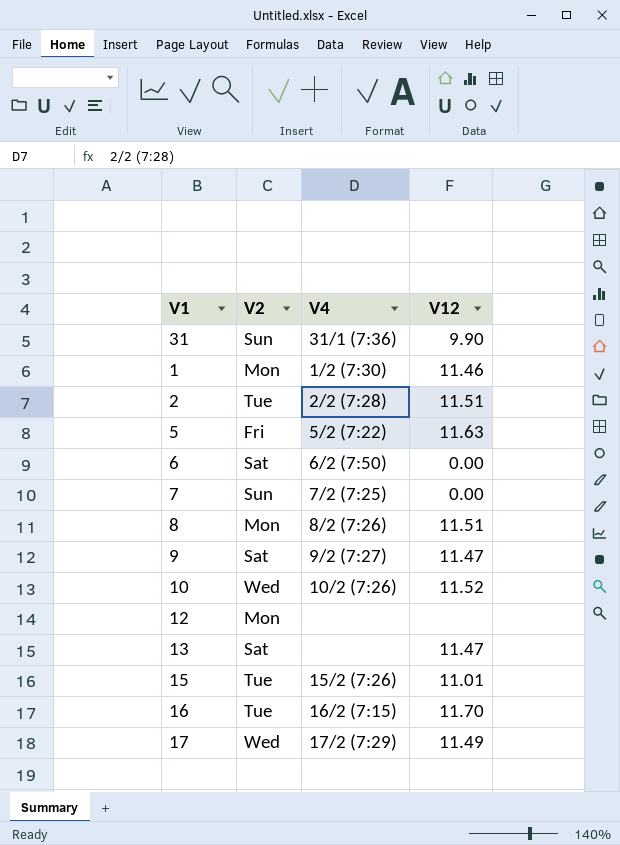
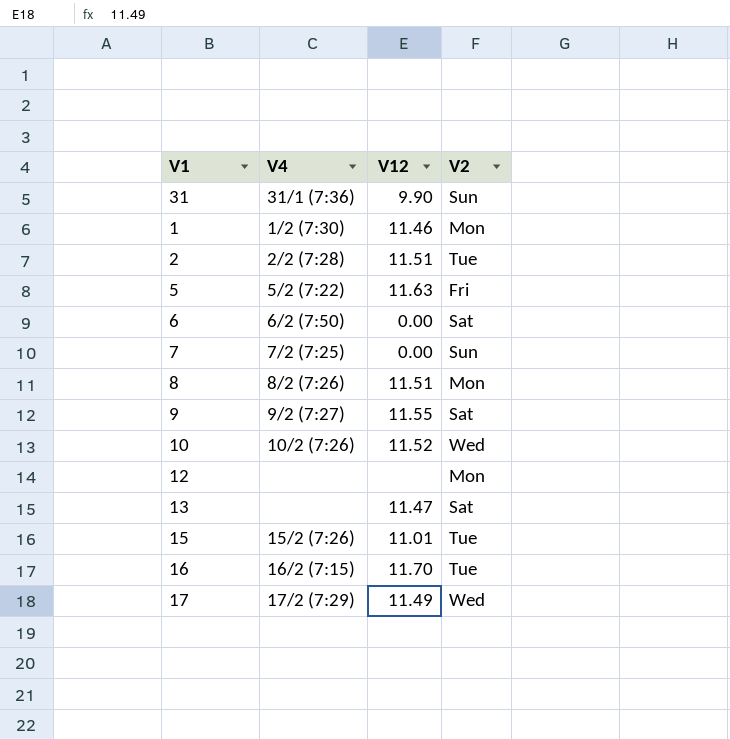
column V2 | position: 2 -> 4
9 | V12: 11.47 -> 11.55

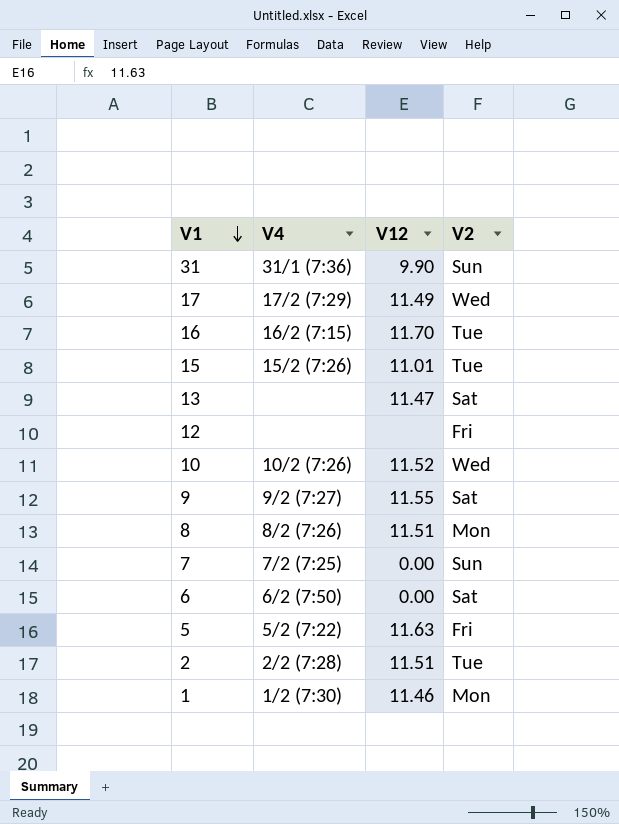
row order: none -> V1 descending
12 | V2: Mon -> Fri

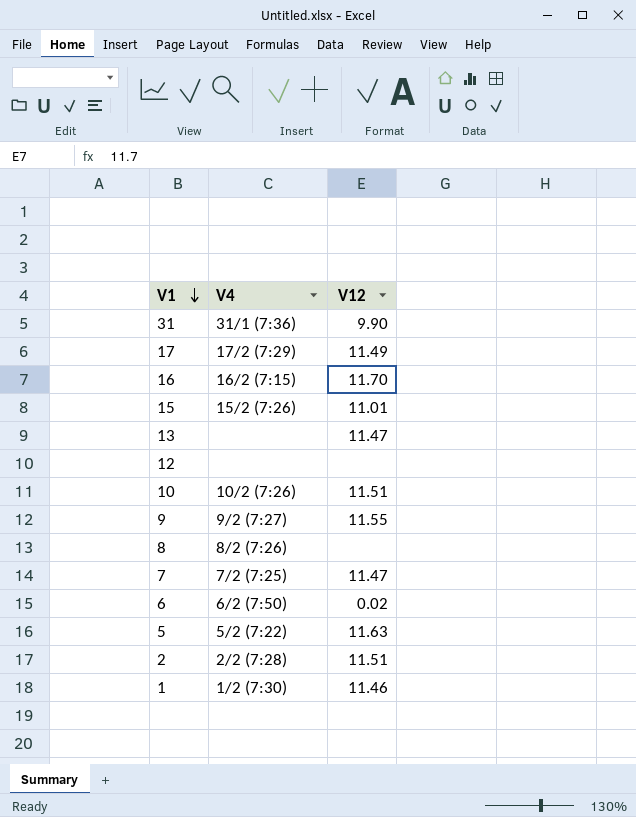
column V2 | position: 4 -> none
10 | V12: 11.52 -> 11.51
8 | V12: 11.51 -> none
7 | V12: 0.00 -> 11.47
6 | V12: 0.00 -> 0.02

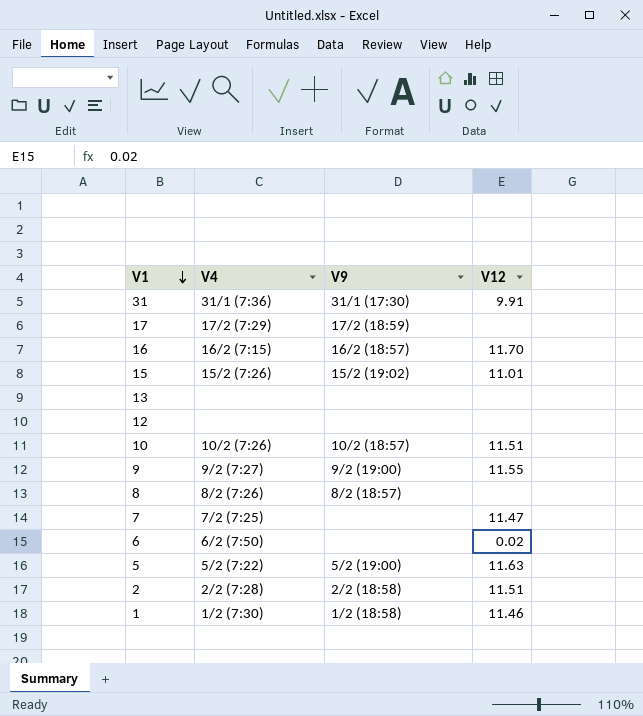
column V9 | position: none -> 3
31 | V12: 9.90 -> 9.91
17 | V12: 11.49 -> none
13 | V12: 11.47 -> none

